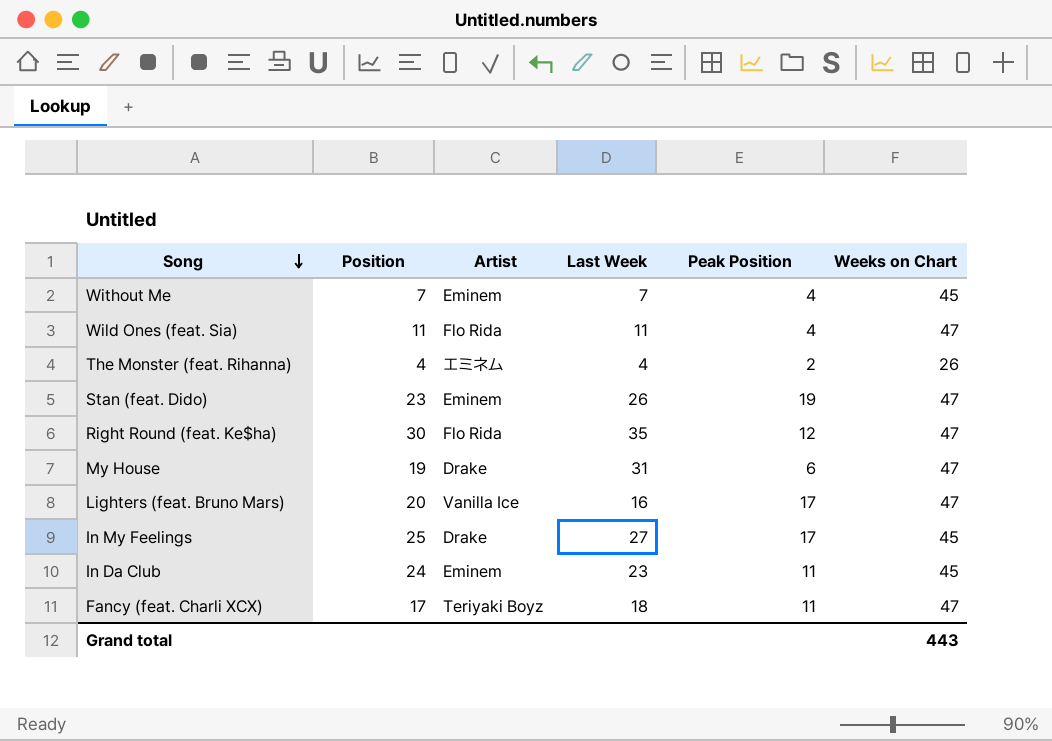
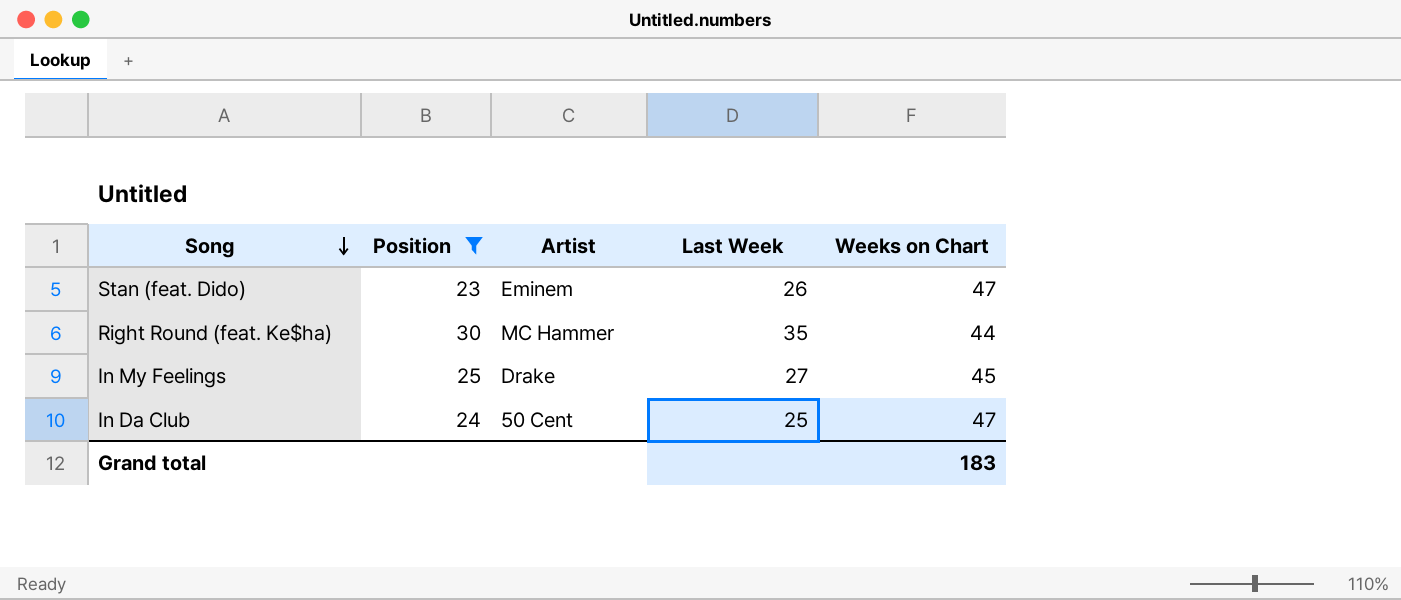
filter: none -> Position >= 23
column Peak Position | position: 5 -> none
Right Round (feat. Ke$ha) | Artist: Flo Rida -> MC Hammer
Right Round (feat. Ke$ha) | Weeks on Chart: 47 -> 44
In Da Club | Artist: Eminem -> 50 Cent
In Da Club | Last Week: 23 -> 25
In Da Club | Weeks on Chart: 45 -> 47
Grand total | Weeks on Chart: 443 -> 183

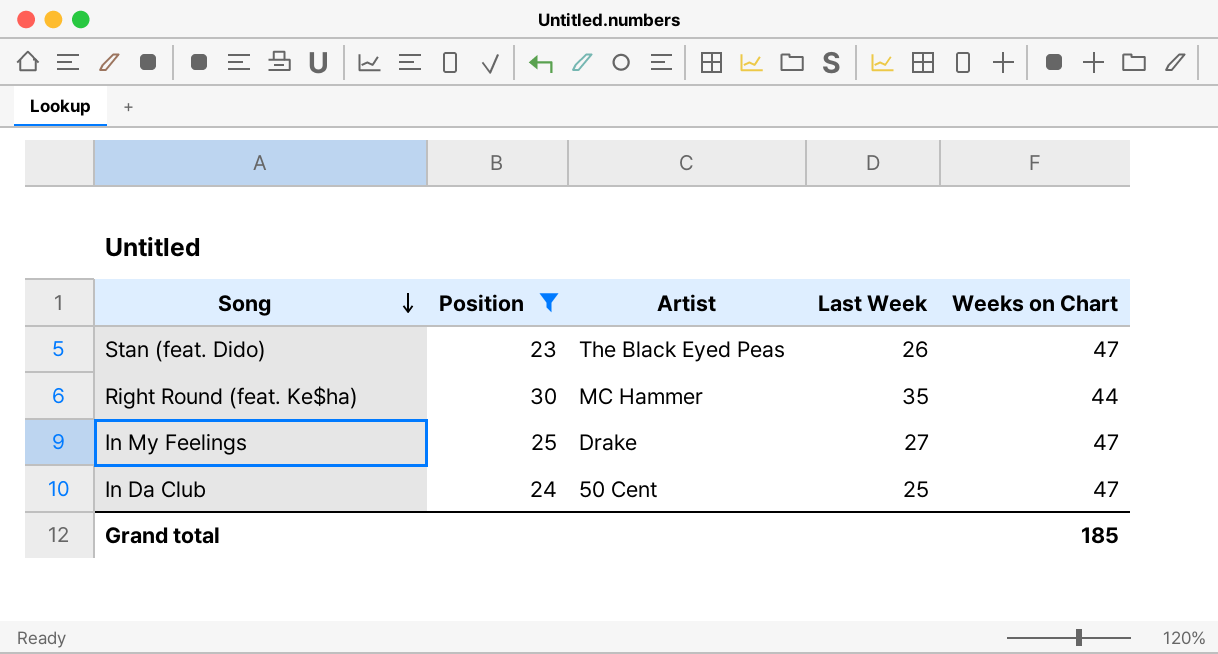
Stan (feat. Dido) | Artist: Eminem -> The Black Eyed Peas
In My Feelings | Weeks on Chart: 45 -> 47
Grand total | Weeks on Chart: 183 -> 185

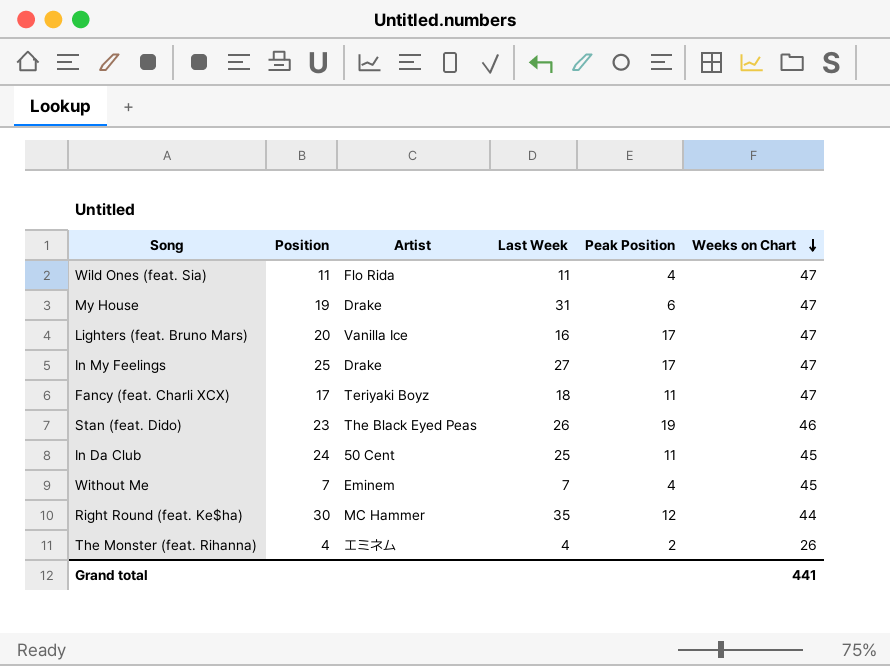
filter: Position >= 23 -> none
row order: Song descending -> Weeks on Chart descending
column Peak Position | position: none -> 5
Stan (feat. Dido) | Weeks on Chart: 47 -> 46
In Da Club | Weeks on Chart: 47 -> 45
Grand total | Weeks on Chart: 185 -> 441

